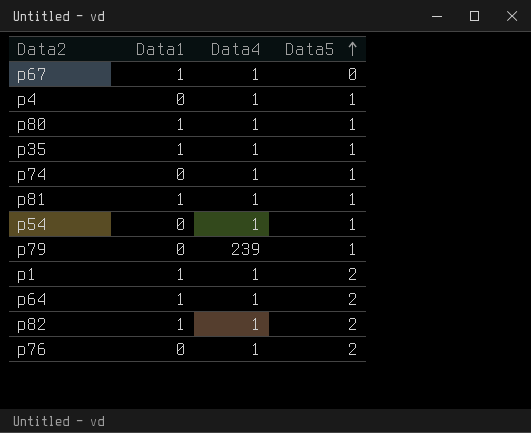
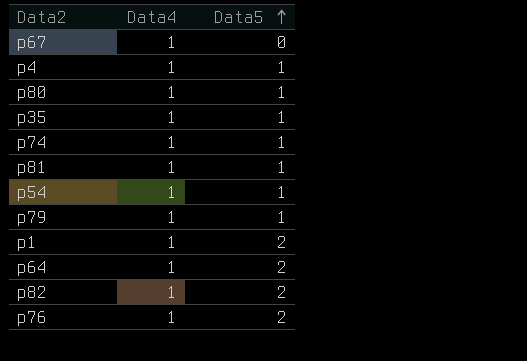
column Data1 | position: 2 -> none
p79 | Data4: 239 -> 1

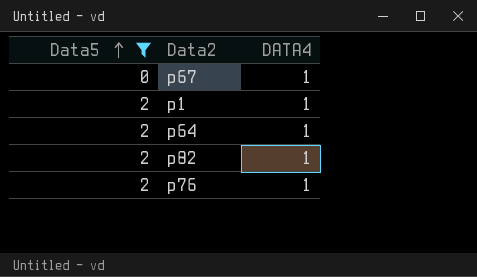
filter: none -> Data5 != 1
column Data5 | position: 3 -> 1
column name: Data4 -> DATA4

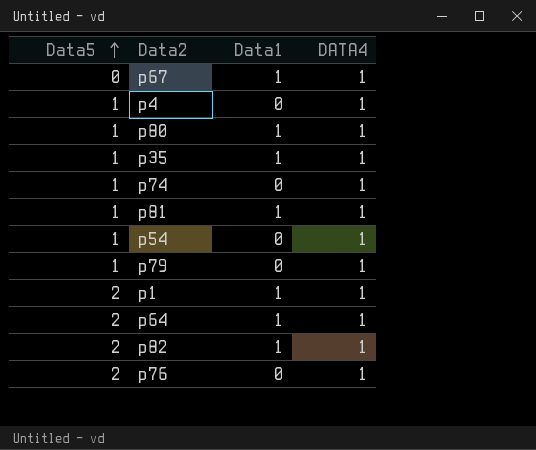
filter: Data5 != 1 -> none
column Data1 | position: none -> 3

